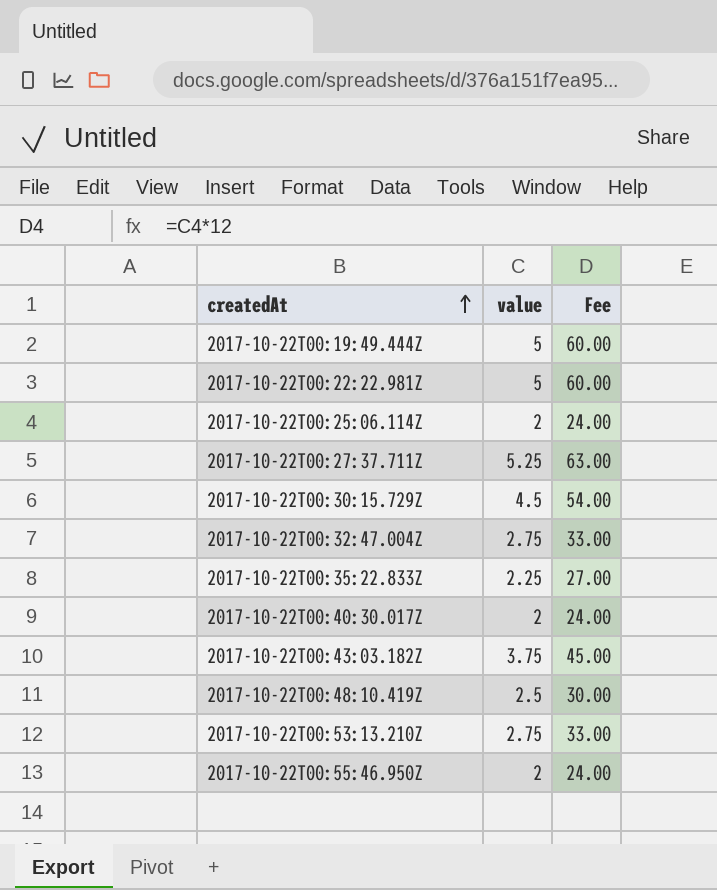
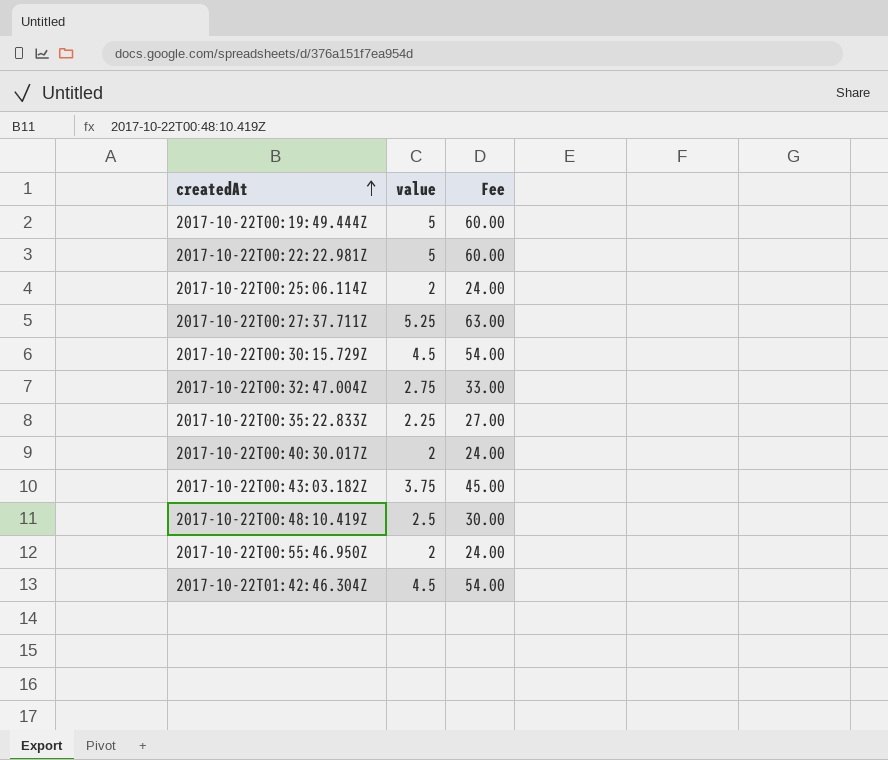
row 2017-10-22T00:53:13.210Z: 2.75 | 33.00 -> none
row 2017-10-22T01:42:46.304Z: none -> 4.5 | 54.00

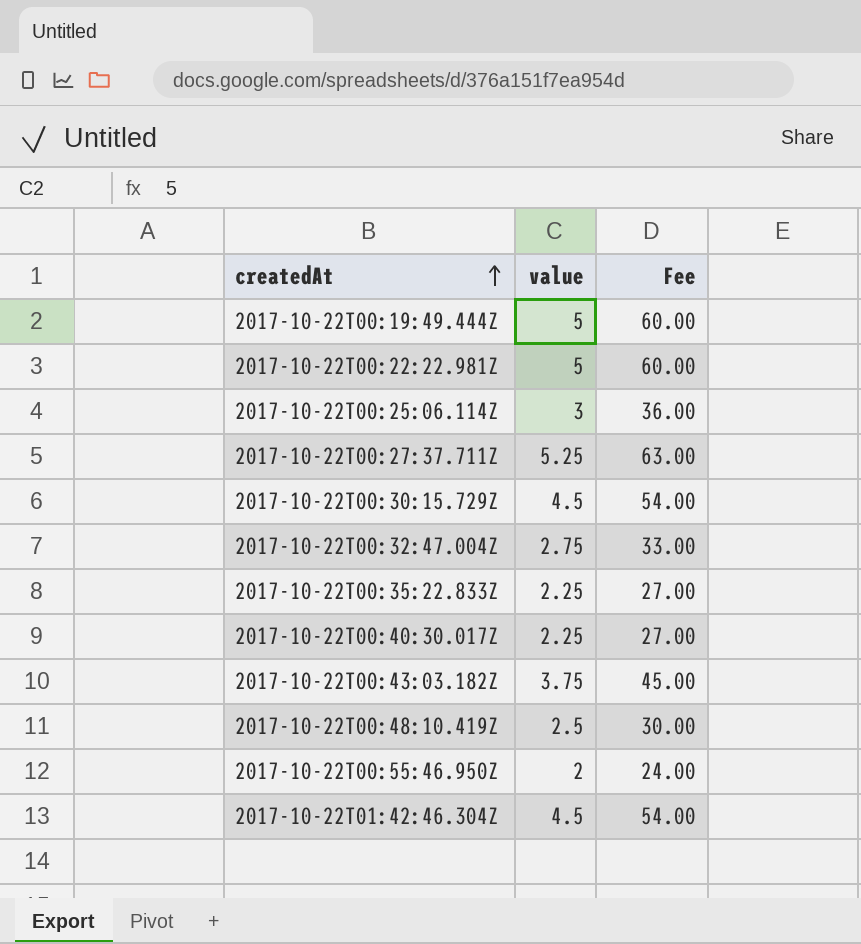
2017-10-22T00:25:06.114Z | value: 2 -> 3
2017-10-22T00:25:06.114Z | Fee: 24.00 -> 36.00
2017-10-22T00:40:30.017Z | value: 2 -> 2.25
2017-10-22T00:40:30.017Z | Fee: 24.00 -> 27.00

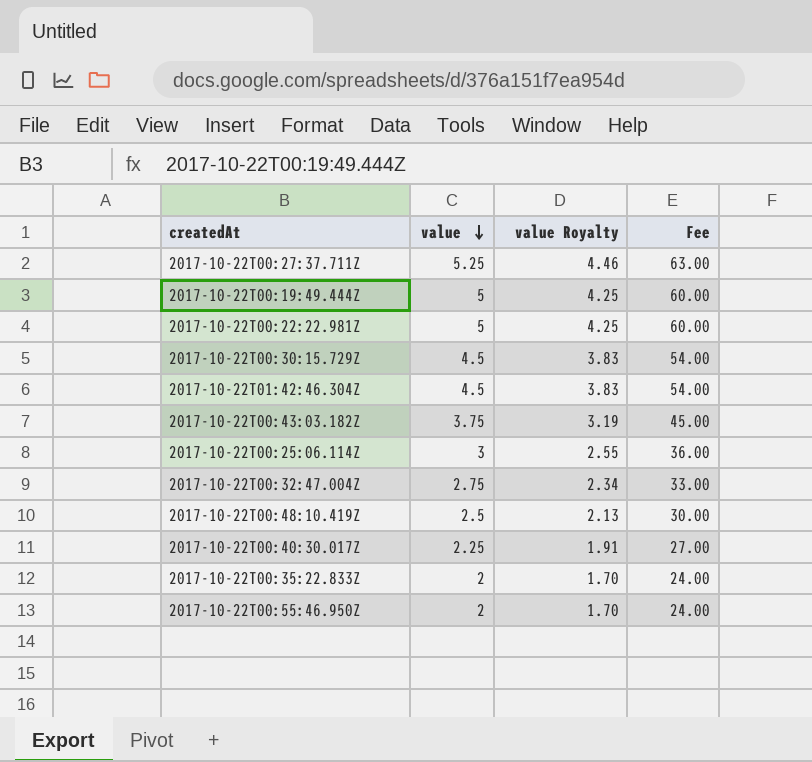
row order: createdAt ascending -> value descending
column value Royalty | formula: none -> [value] * 0.85
2017-10-22T00:35:22.833Z | value: 2.25 -> 2
2017-10-22T00:35:22.833Z | Fee: 27.00 -> 24.00

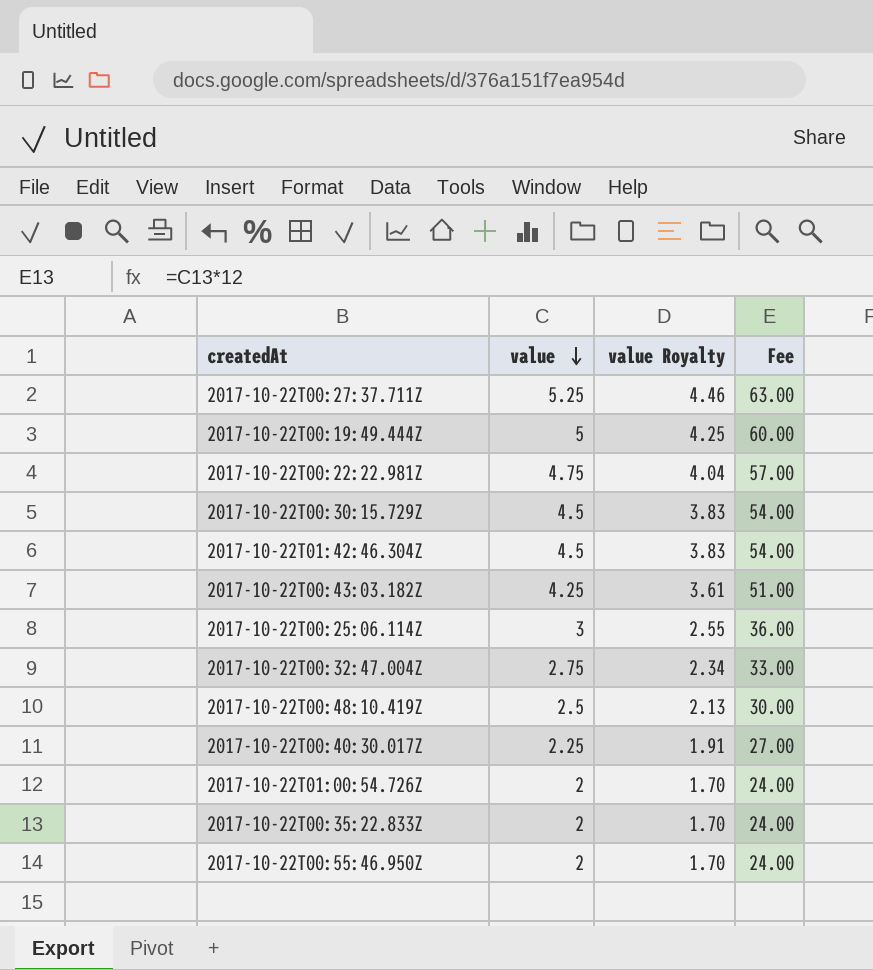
2017-10-22T00:22:22.981Z | value: 5 -> 4.75
2017-10-22T00:22:22.981Z | value Royalty: 4.25 -> 4.04
2017-10-22T00:22:22.981Z | Fee: 60.00 -> 57.00
2017-10-22T00:43:03.182Z | value: 3.75 -> 4.25
2017-10-22T00:43:03.182Z | value Royalty: 3.19 -> 3.61
2017-10-22T00:43:03.182Z | Fee: 45.00 -> 51.00
row 2017-10-22T01:00:54.726Z: none -> 2 | 1.70 | 24.00

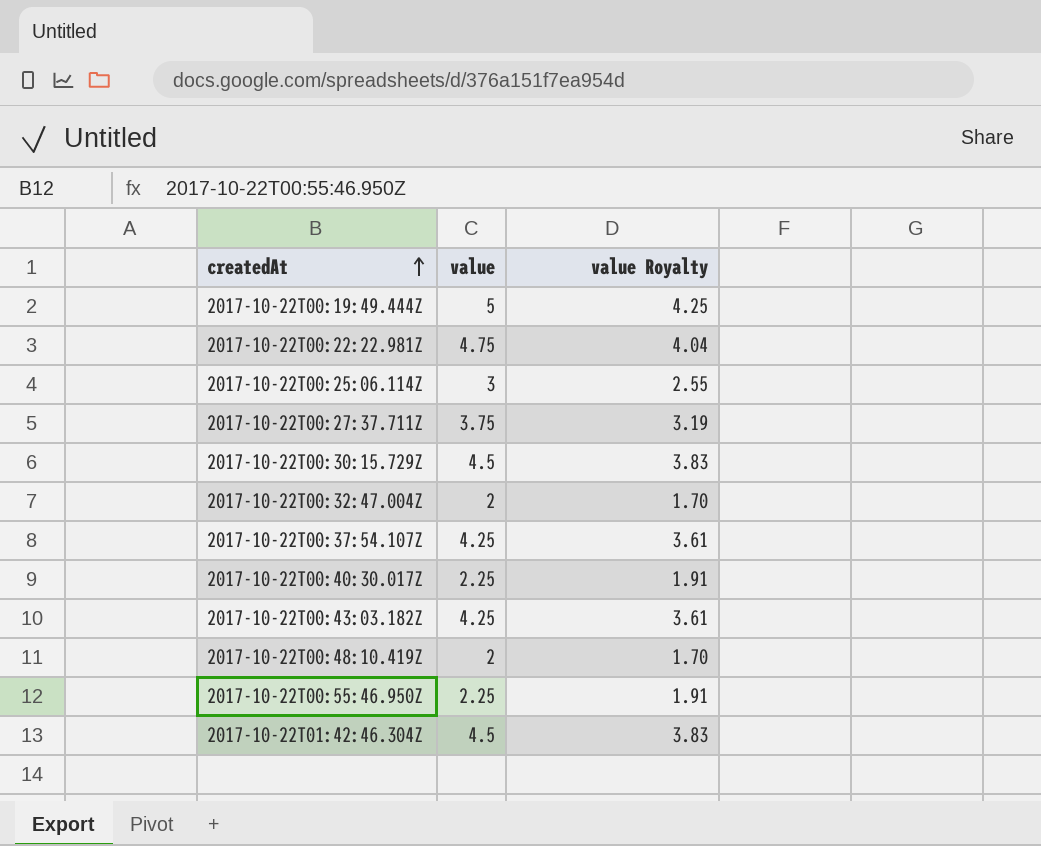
row order: value descending -> createdAt ascending
column Fee | formula: [value] * 12 -> none
row 2017-10-22T01:00:54.726Z: 2 | 1.70 | 24.00 -> none
row 2017-10-22T00:35:22.833Z: 2 | 1.70 | 24.00 -> none
2017-10-22T00:27:37.711Z | value: 5.25 -> 3.75
2017-10-22T00:27:37.711Z | value Royalty: 4.46 -> 3.19
2017-10-22T00:32:47.004Z | value: 2.75 -> 2
2017-10-22T00:32:47.004Z | value Royalty: 2.34 -> 1.70
row 2017-10-22T00:37:54.107Z: none -> 4.25 | 3.61
2017-10-22T00:48:10.419Z | value: 2.5 -> 2
2017-10-22T00:48:10.419Z | value Royalty: 2.13 -> 1.70
2017-10-22T00:55:46.950Z | value: 2 -> 2.25
2017-10-22T00:55:46.950Z | value Royalty: 1.70 -> 1.91

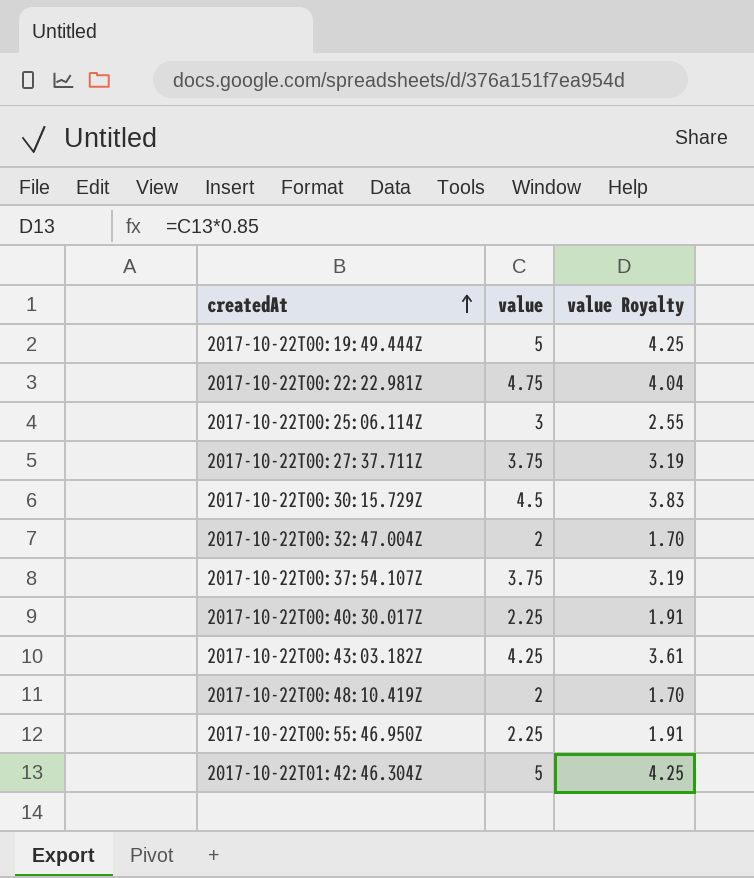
2017-10-22T00:37:54.107Z | value: 4.25 -> 3.75
2017-10-22T00:37:54.107Z | value Royalty: 3.61 -> 3.19
2017-10-22T01:42:46.304Z | value: 4.5 -> 5
2017-10-22T01:42:46.304Z | value Royalty: 3.83 -> 4.25

